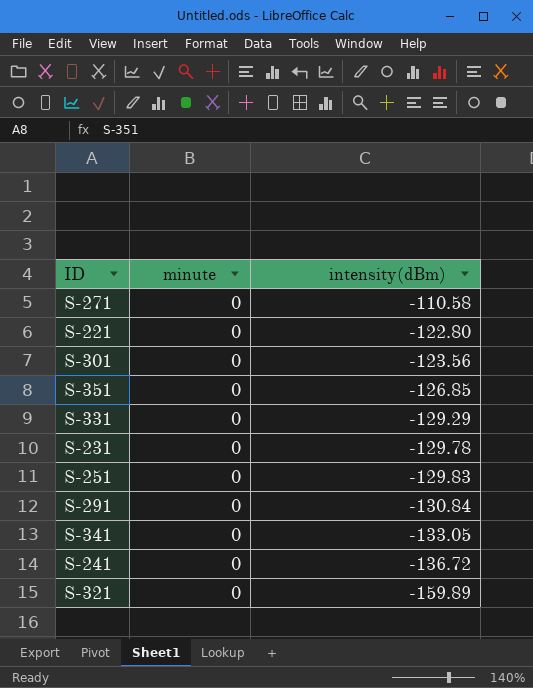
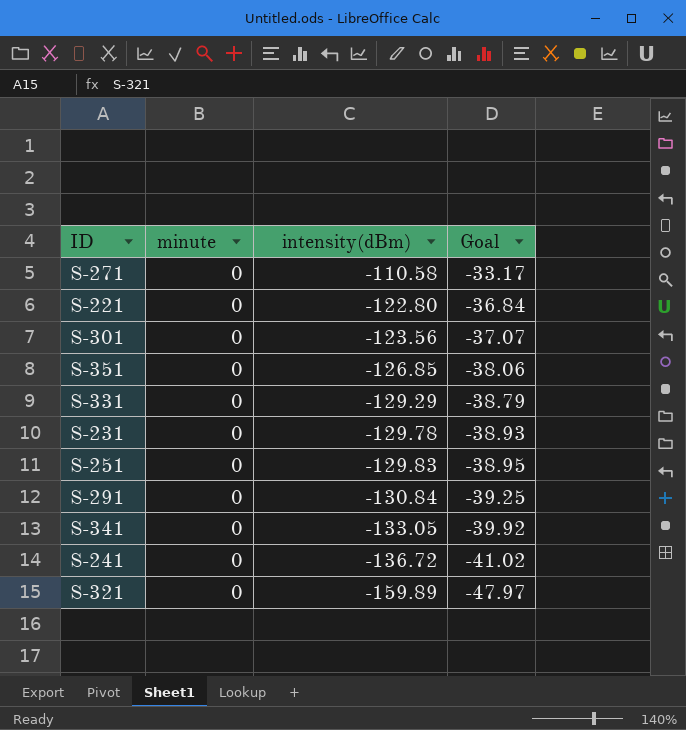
column Goal | formula: none -> [intensity(dBm)] * 0.3

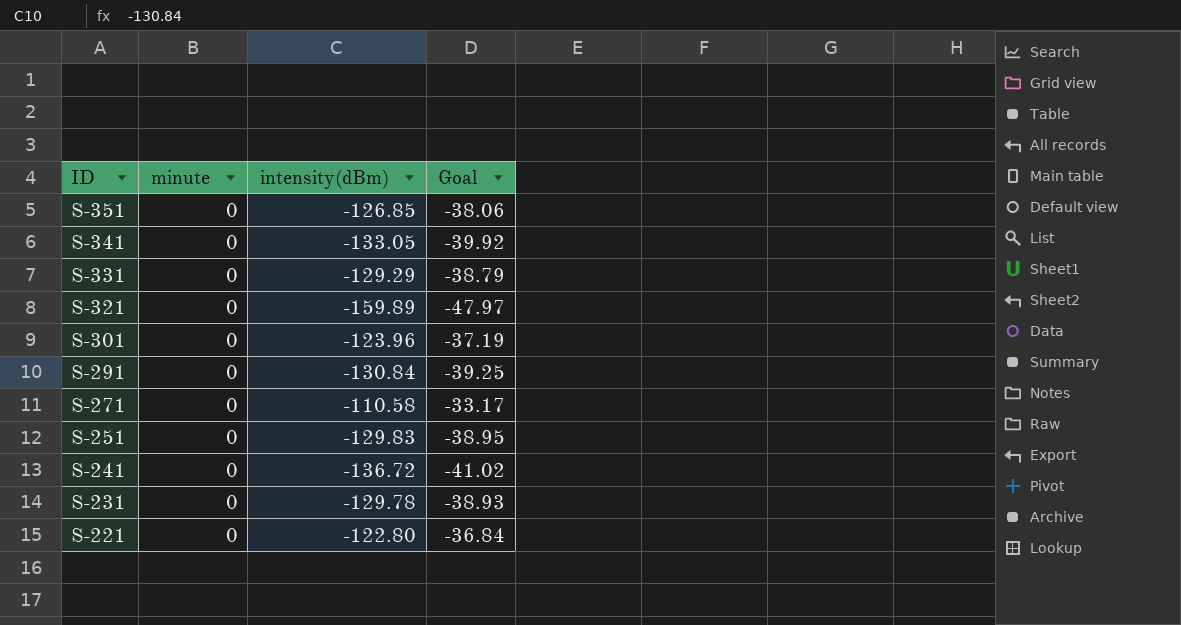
row order: intensity(dBm) descending -> ID descending
S-301 | intensity(dBm): -123.56 -> -123.96
S-301 | Goal: -37.07 -> -37.19

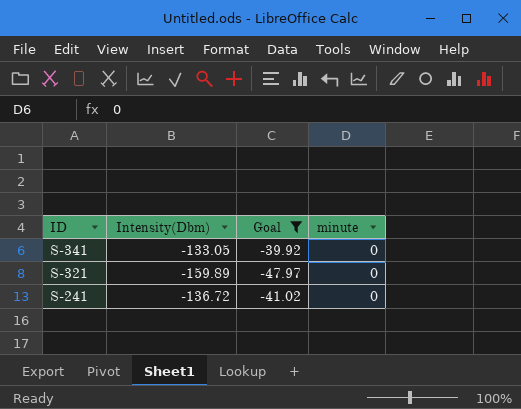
filter: none -> Goal <= -39.92
column name: intensity(dBm) -> Intensity(Dbm)
column minute | position: 2 -> 4

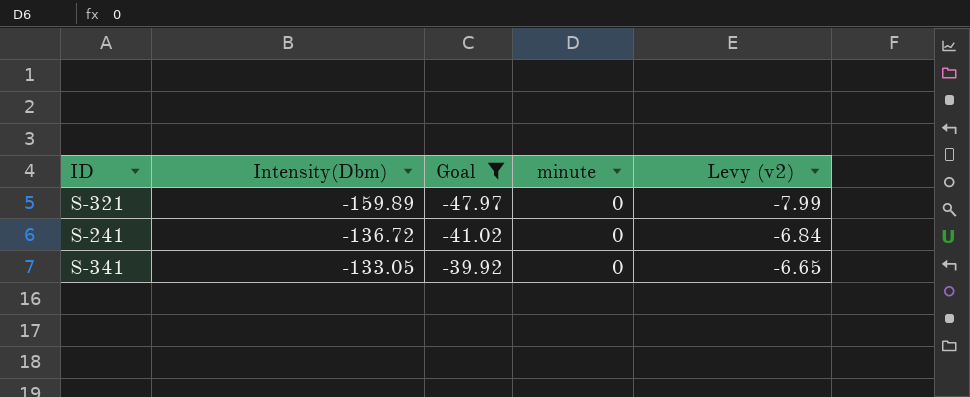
row order: ID descending -> Intensity(Dbm) ascending
column Levy (v2) | formula: none -> [Intensity(Dbm)] * 0.05

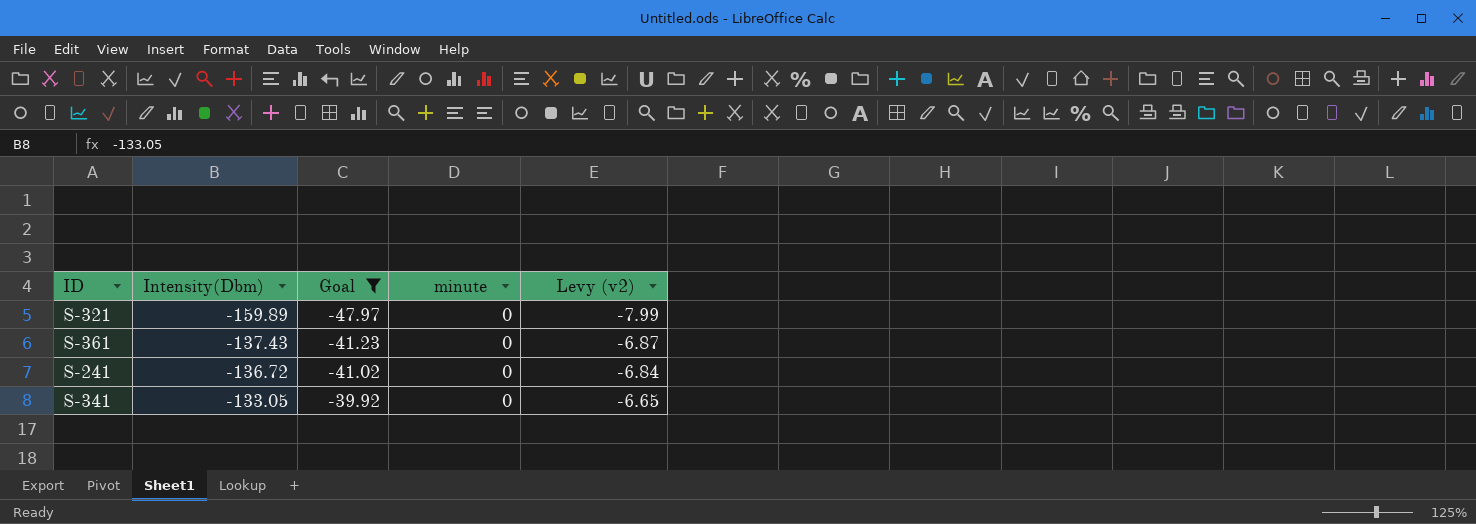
row S-361: none -> -137.43 | -41.23 | 0 | -6.87

